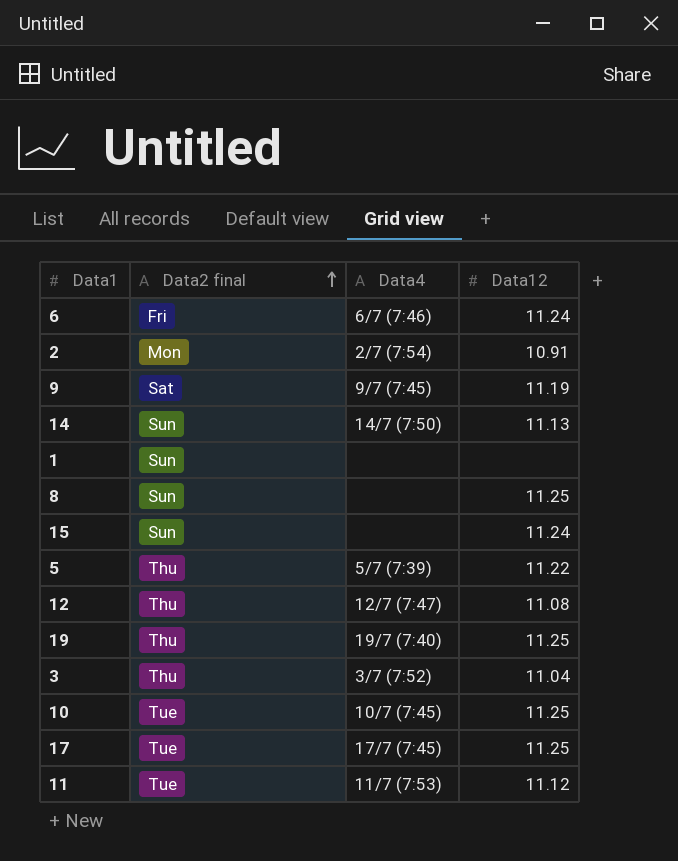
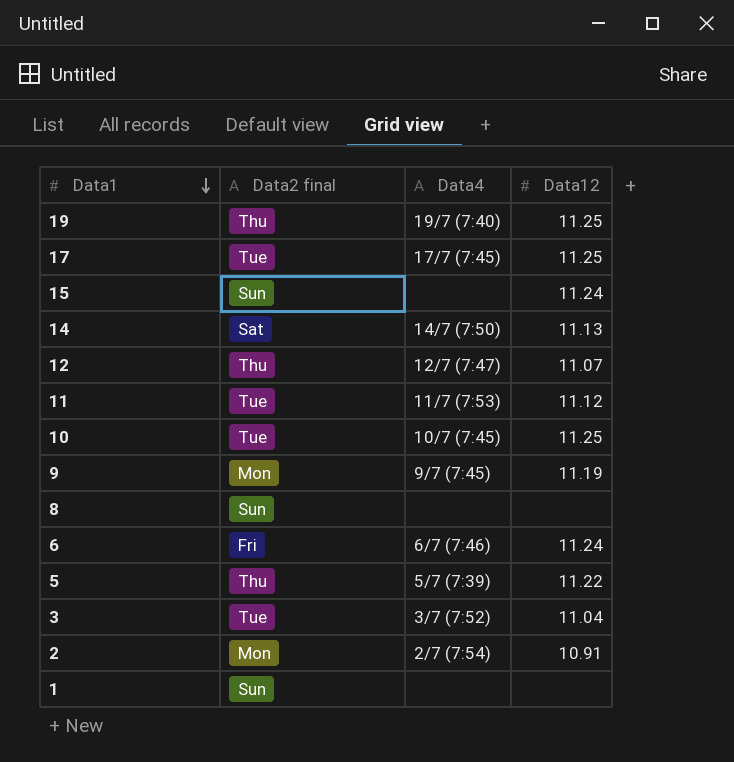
row order: Data2 final ascending -> Data1 descending
14 | Data2 final: Sun -> Sat
12 | Data12: 11.08 -> 11.07
9 | Data2 final: Sat -> Mon
8 | Data12: 11.25 -> none
3 | Data2 final: Thu -> Tue

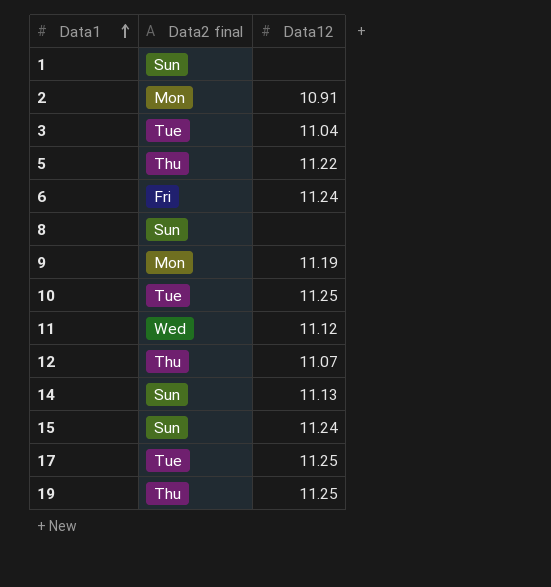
row order: Data1 descending -> Data1 ascending
column Data4 | position: 3 -> none
11 | Data2 final: Tue -> Wed
14 | Data2 final: Sat -> Sun

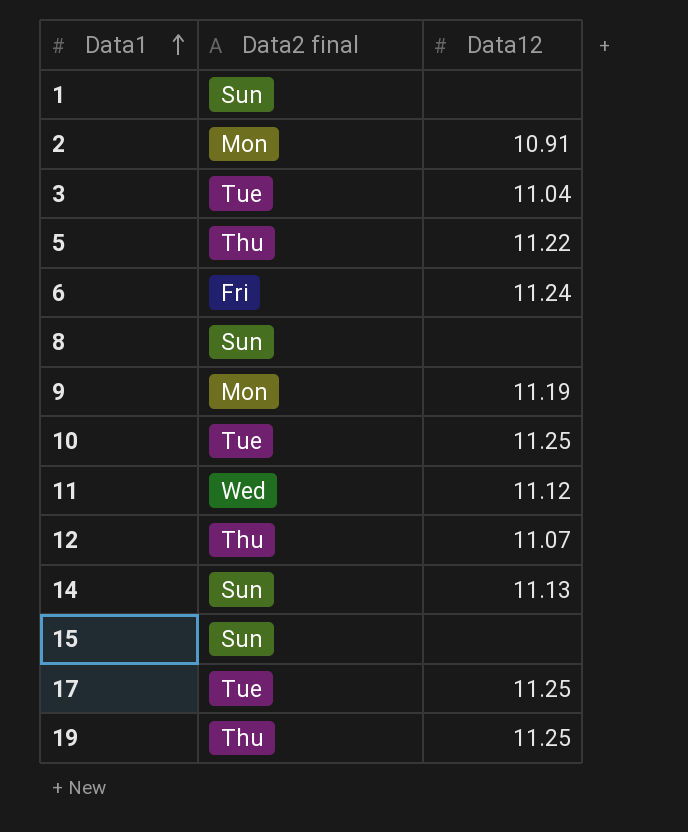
15 | Data12: 11.24 -> none

